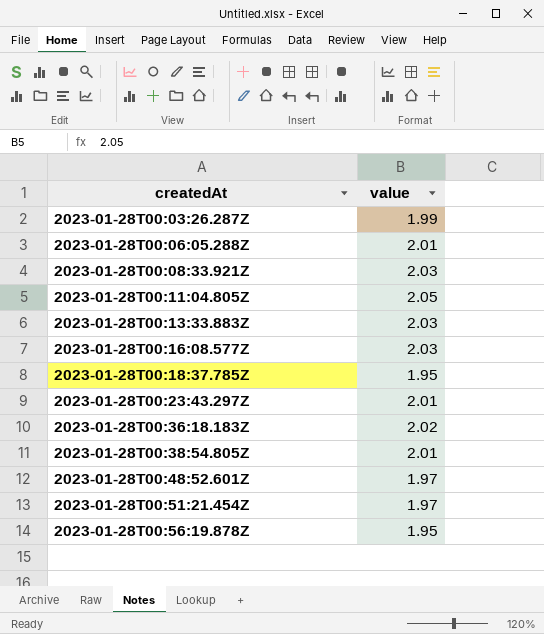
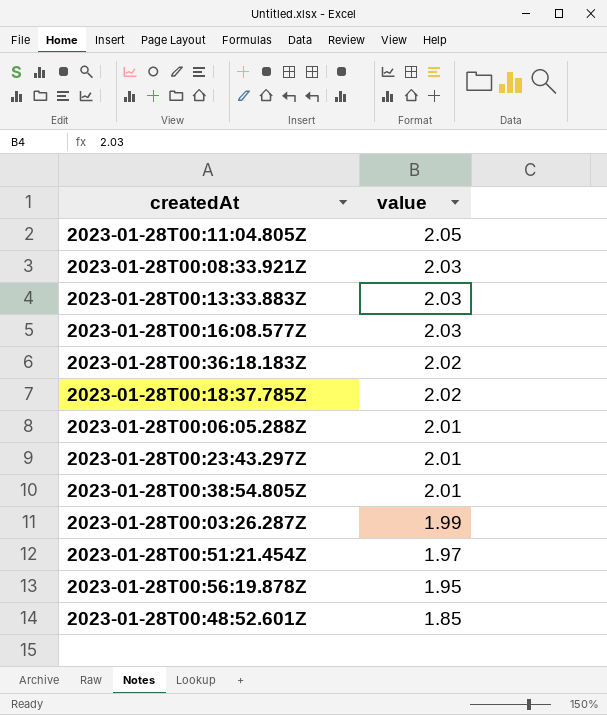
row order: createdAt ascending -> value descending
2023-01-28T00:18:37.785Z | value: 1.95 -> 2.02
2023-01-28T00:48:52.601Z | value: 1.97 -> 1.85

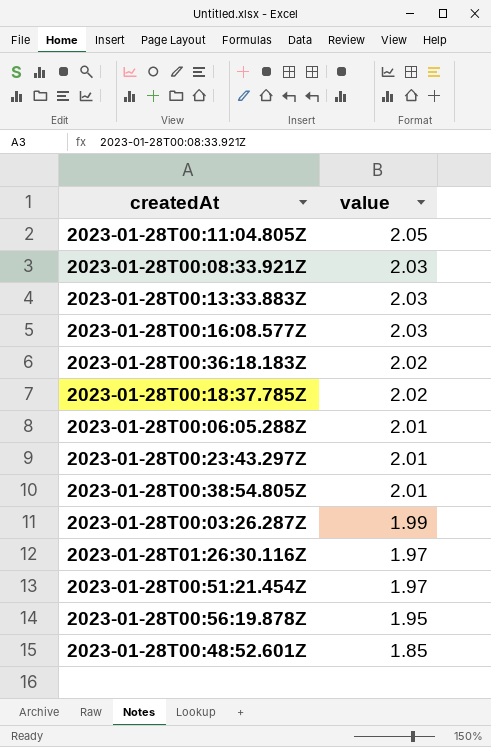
row 2023-01-28T01:26:30.116Z: none -> 1.97

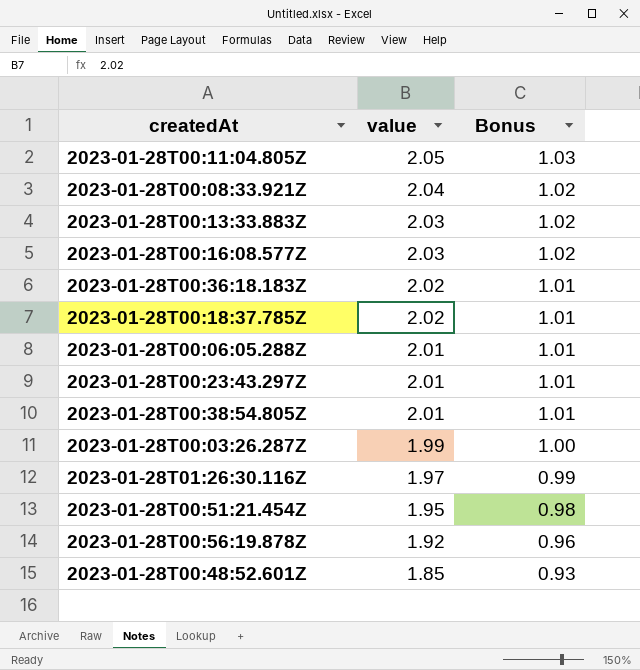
column Bonus | formula: none -> [value] * 0.5
2023-01-28T00:08:33.921Z | value: 2.03 -> 2.04
2023-01-28T00:51:21.454Z | value: 1.97 -> 1.95
2023-01-28T00:56:19.878Z | value: 1.95 -> 1.92

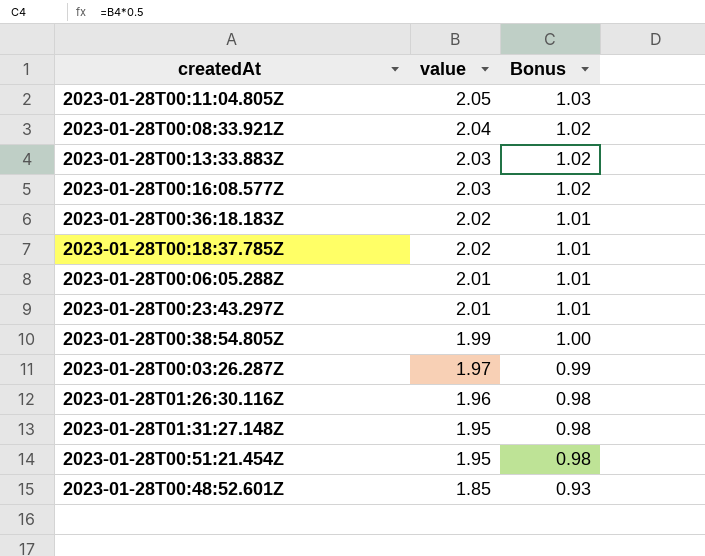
row 2023-01-28T00:56:19.878Z: 1.92 | 0.96 -> none
2023-01-28T00:38:54.805Z | value: 2.01 -> 1.99
2023-01-28T00:38:54.805Z | Bonus: 1.01 -> 1.00
2023-01-28T00:03:26.287Z | value: 1.99 -> 1.97
2023-01-28T00:03:26.287Z | Bonus: 1.00 -> 0.99
2023-01-28T01:26:30.116Z | value: 1.97 -> 1.96
2023-01-28T01:26:30.116Z | Bonus: 0.99 -> 0.98
row 2023-01-28T01:31:27.148Z: none -> 1.95 | 0.98

